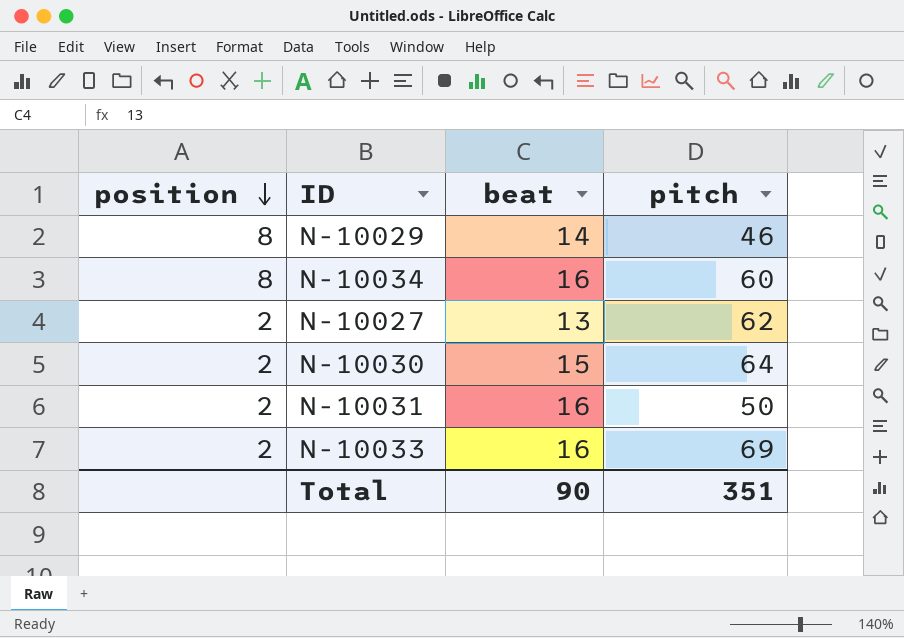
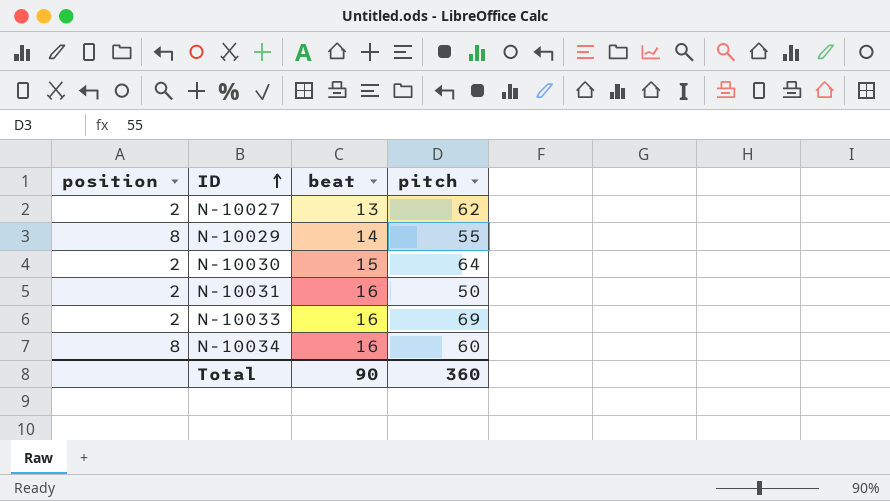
row order: position descending -> ID ascending
N-10029 | pitch: 46 -> 55
Total | pitch: 351 -> 360

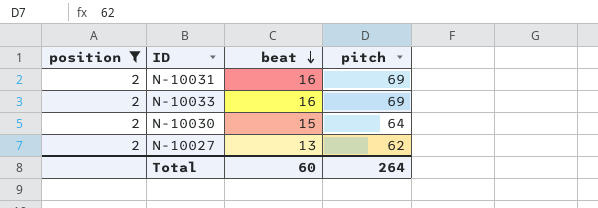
filter: none -> position = 2
row order: ID ascending -> beat descending
N-10031 | pitch: 50 -> 69
Total | beat: 90 -> 60
Total | pitch: 360 -> 264

